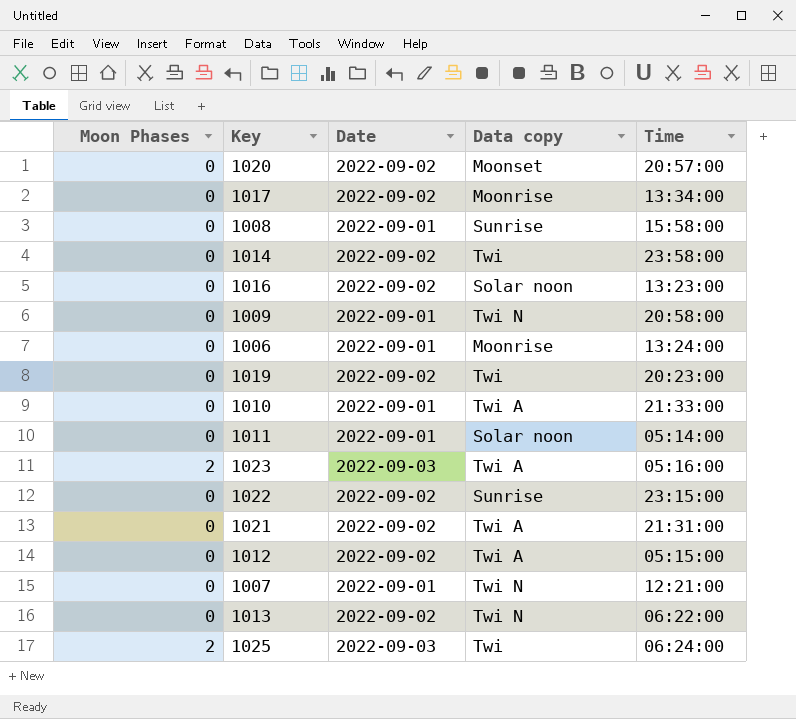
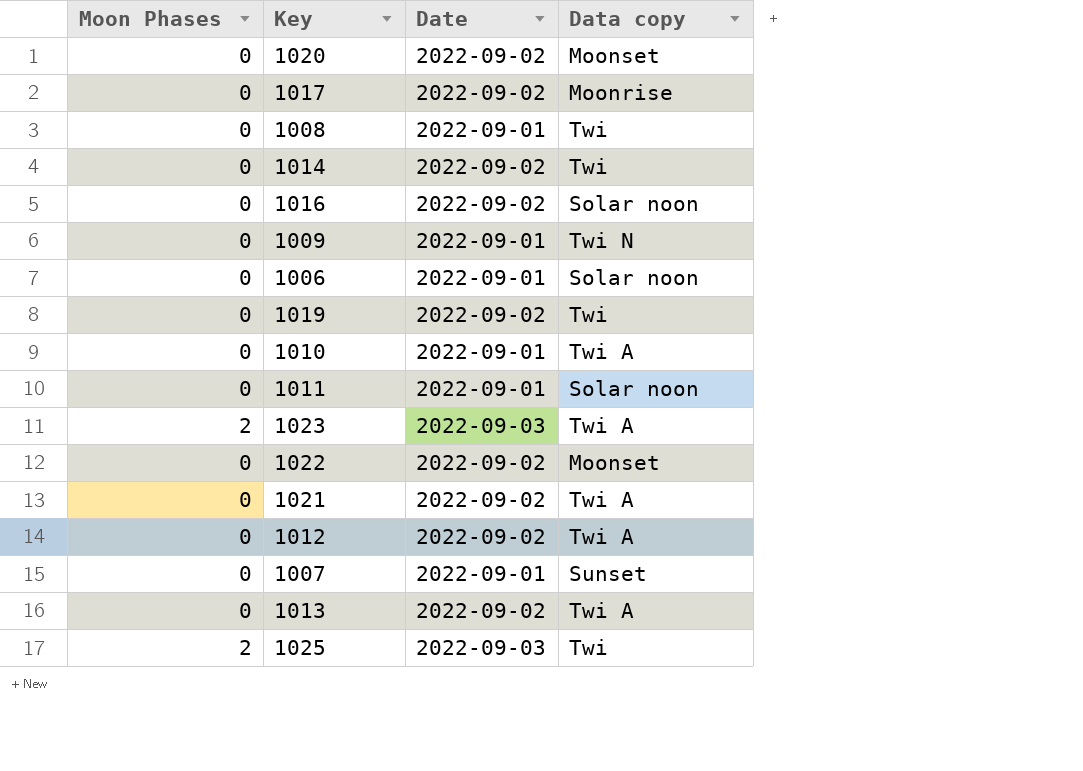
column Time | position: 5 -> none
1008 | Data copy: Sunrise -> Twi
1006 | Data copy: Moonrise -> Solar noon
1022 | Data copy: Sunrise -> Moonset
1007 | Data copy: Twi N -> Sunset
1013 | Data copy: Twi N -> Twi A

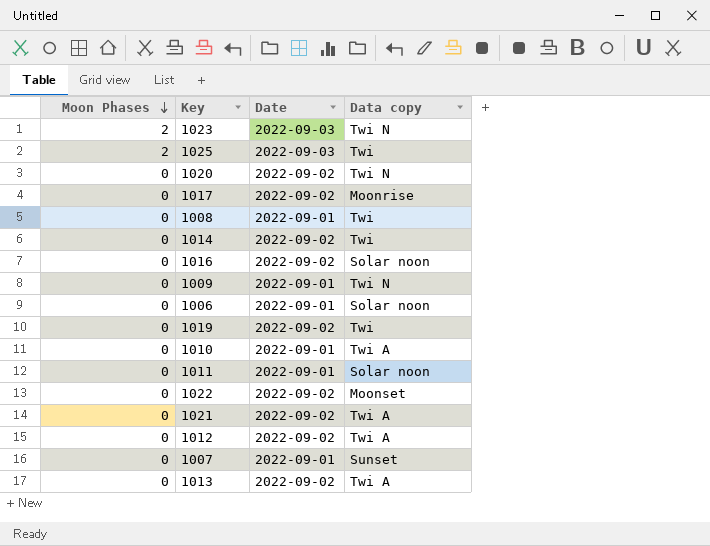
row order: none -> Moon Phases descending
1023 | Data copy: Twi A -> Twi N
1020 | Data copy: Moonset -> Twi N

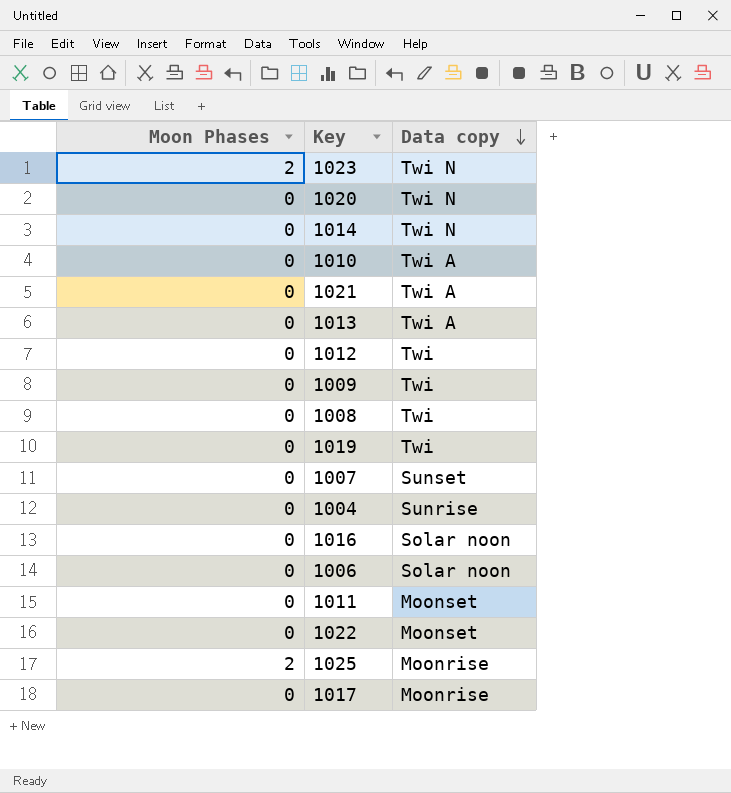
row order: Moon Phases descending -> Data copy descending
column Date | position: 3 -> none
1014 | Data copy: Twi -> Twi N
1012 | Data copy: Twi A -> Twi
1009 | Data copy: Twi N -> Twi
row 1004: none -> 0 | Sunrise
1011 | Data copy: Solar noon -> Moonset
1025 | Data copy: Twi -> Moonrise

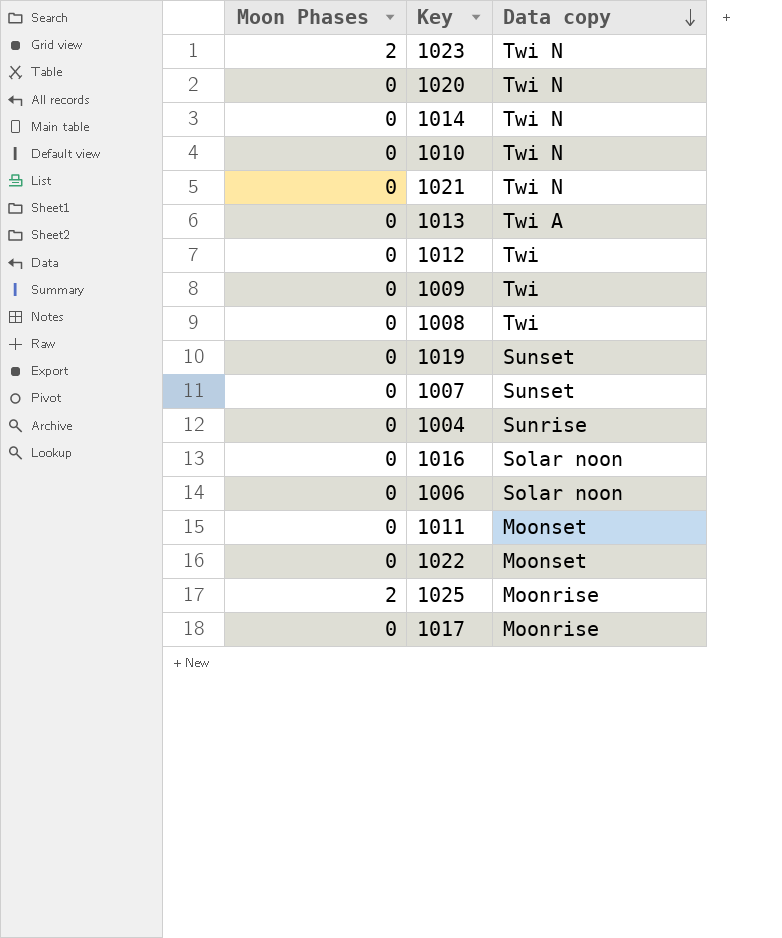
1010 | Data copy: Twi A -> Twi N
1021 | Data copy: Twi A -> Twi N
1019 | Data copy: Twi -> Sunset

